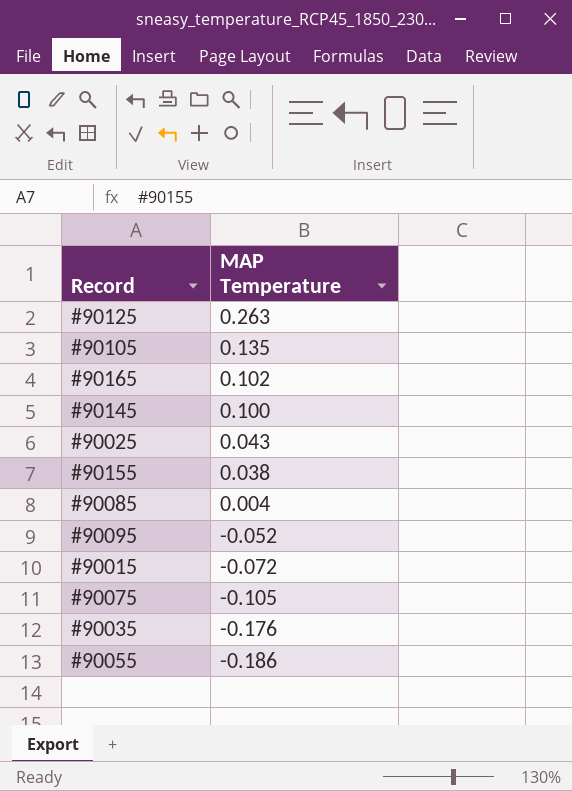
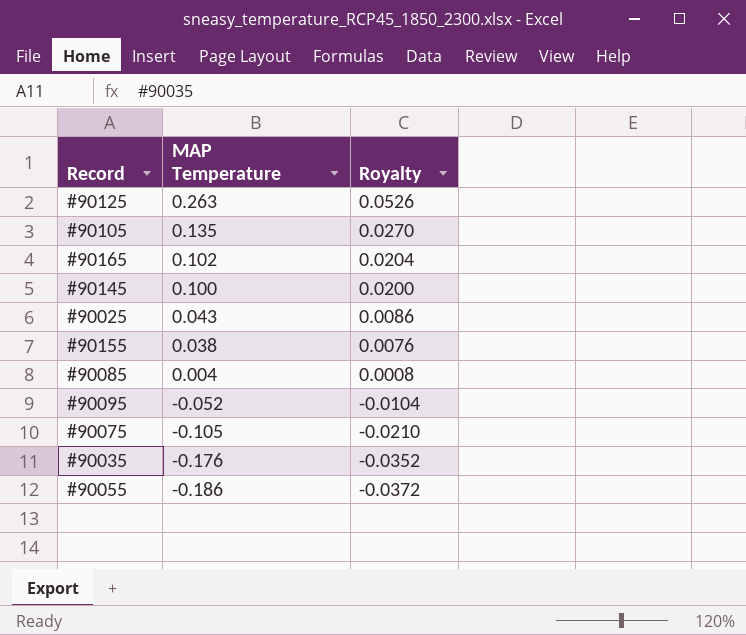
column Royalty | formula: none -> [MAP Temperature] * 0.2
row #90015: -0.072 -> none

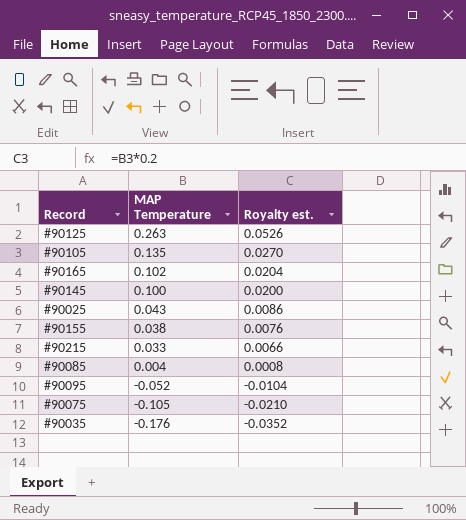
column name: Royalty -> Royalty est.
row #90055: -0.186 | -0.0372 -> none
row #90215: none -> 0.033 | 0.0066

